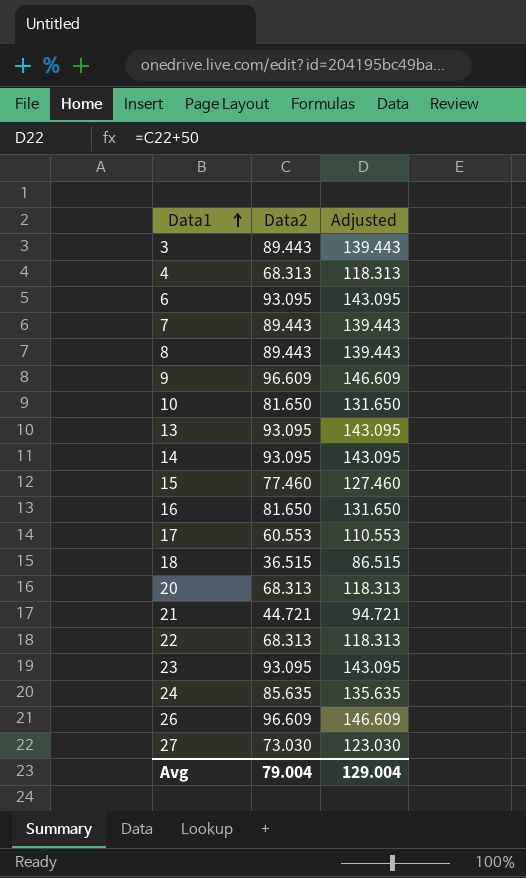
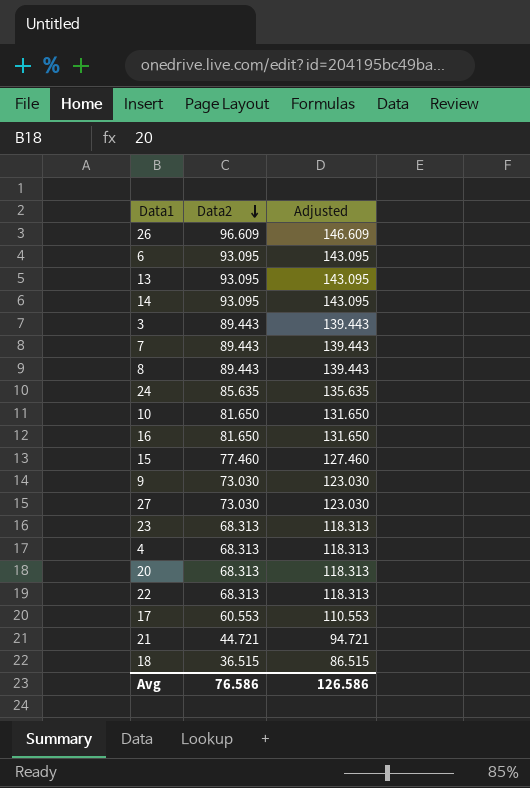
row order: Data1 ascending -> Data2 descending
9 | Data2: 96.609 -> 73.030
9 | Adjusted: 146.609 -> 123.030
23 | Data2: 93.095 -> 68.313
23 | Adjusted: 143.095 -> 118.313
Avg | Data2: 79.004 -> 76.586
Avg | Adjusted: 129.004 -> 126.586

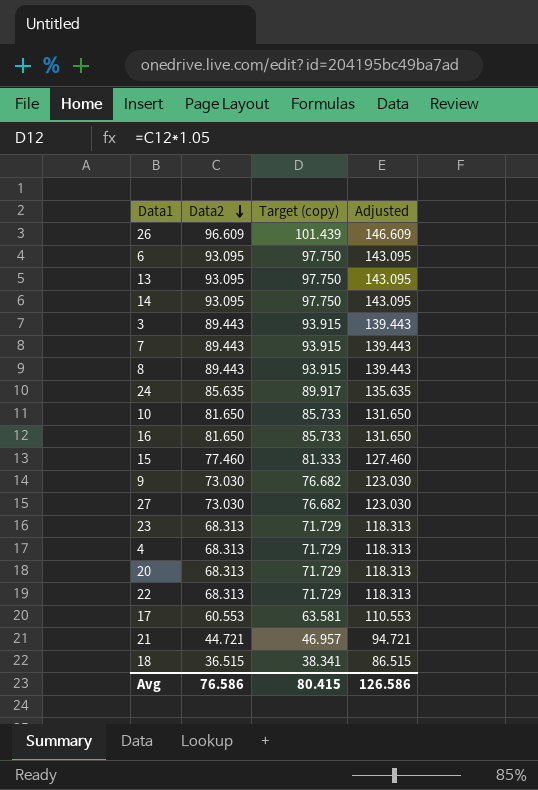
column Target (copy) | formula: none -> [Data2] * 1.05

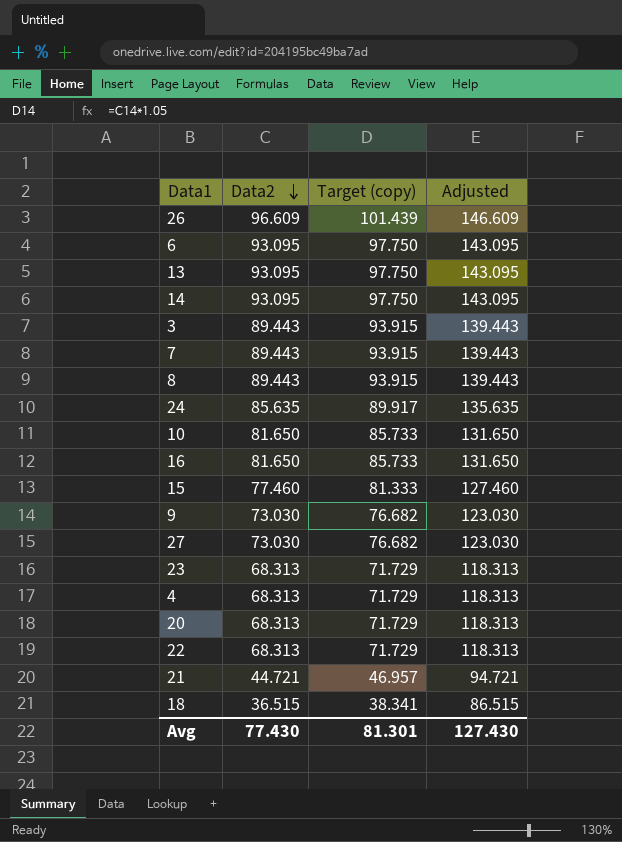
row 17: 60.553 | 63.581 | 110.553 -> none
Avg | Data2: 76.586 -> 77.430
Avg | Target (copy): 80.415 -> 81.301
Avg | Adjusted: 126.586 -> 127.430

